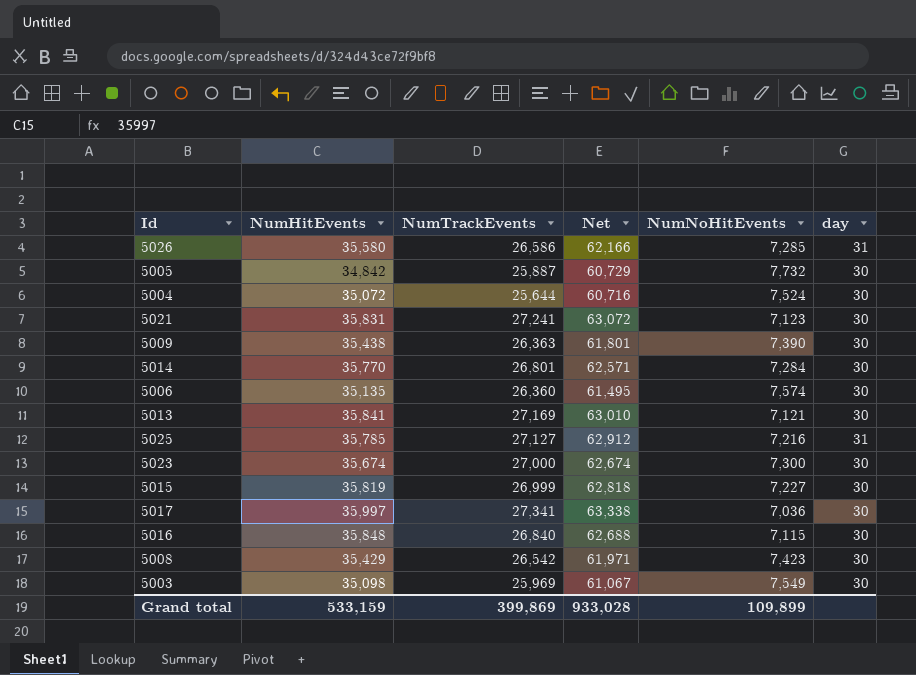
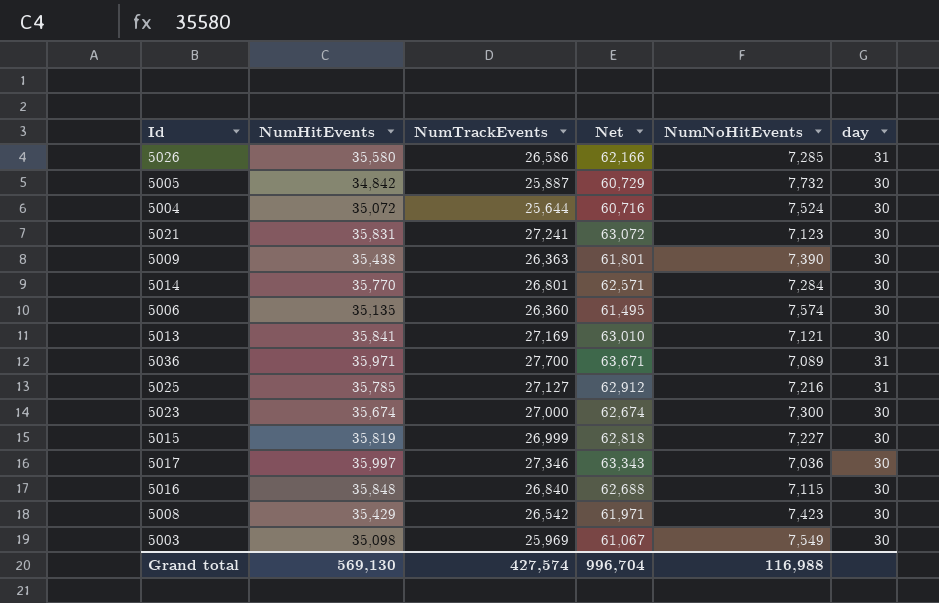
row 5036: none -> 35,971 | 27,700 | 63,671 | 7,089 | 31
5017 | NumTrackEvents: 27,341 -> 27,346
5017 | Net: 63,338 -> 63,343
Grand total | NumHitEvents: 533,159 -> 569,130
Grand total | NumTrackEvents: 399,869 -> 427,574
Grand total | Net: 933,028 -> 996,704
Grand total | NumNoHitEvents: 109,899 -> 116,988

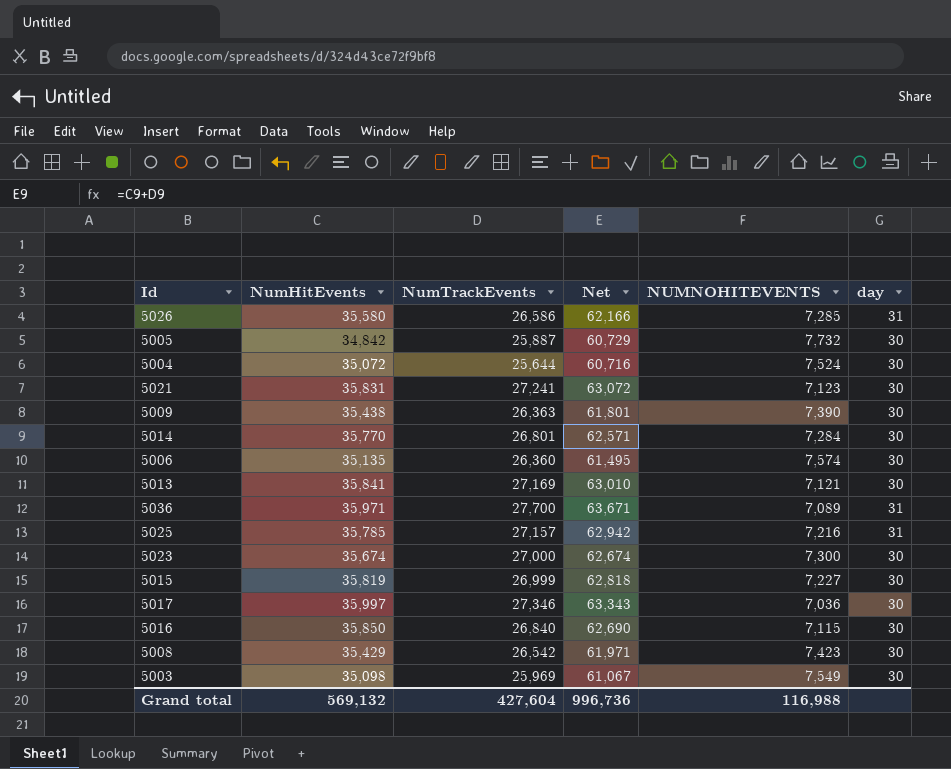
column name: NumNoHitEvents -> NUMNOHITEVENTS
5025 | NumTrackEvents: 27,127 -> 27,157
5025 | Net: 62,912 -> 62,942
5016 | NumHitEvents: 35,848 -> 35,850
5016 | Net: 62,688 -> 62,690
Grand total | NumHitEvents: 569,130 -> 569,132
Grand total | NumTrackEvents: 427,574 -> 427,604
Grand total | Net: 996,704 -> 996,736

